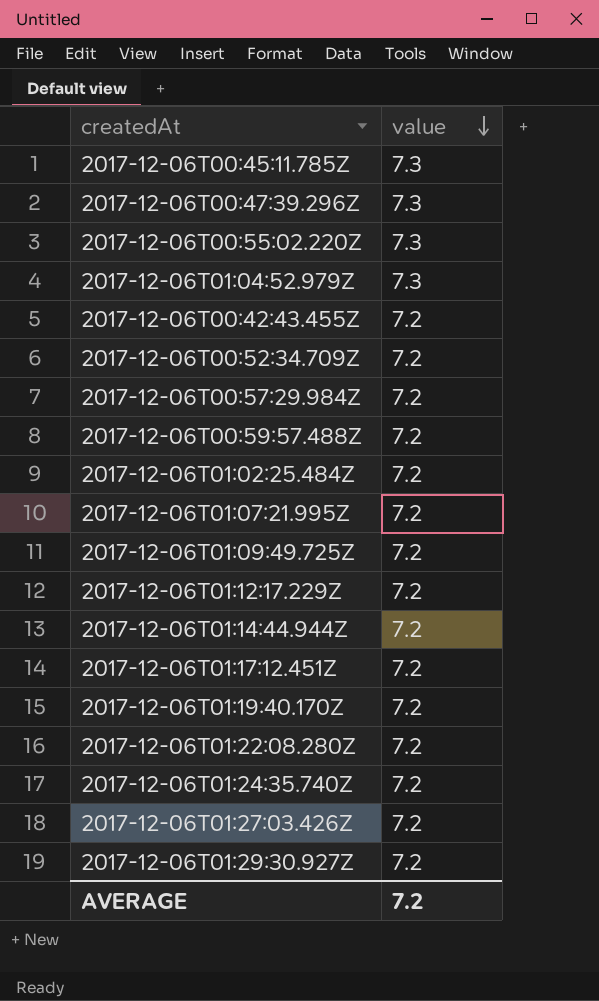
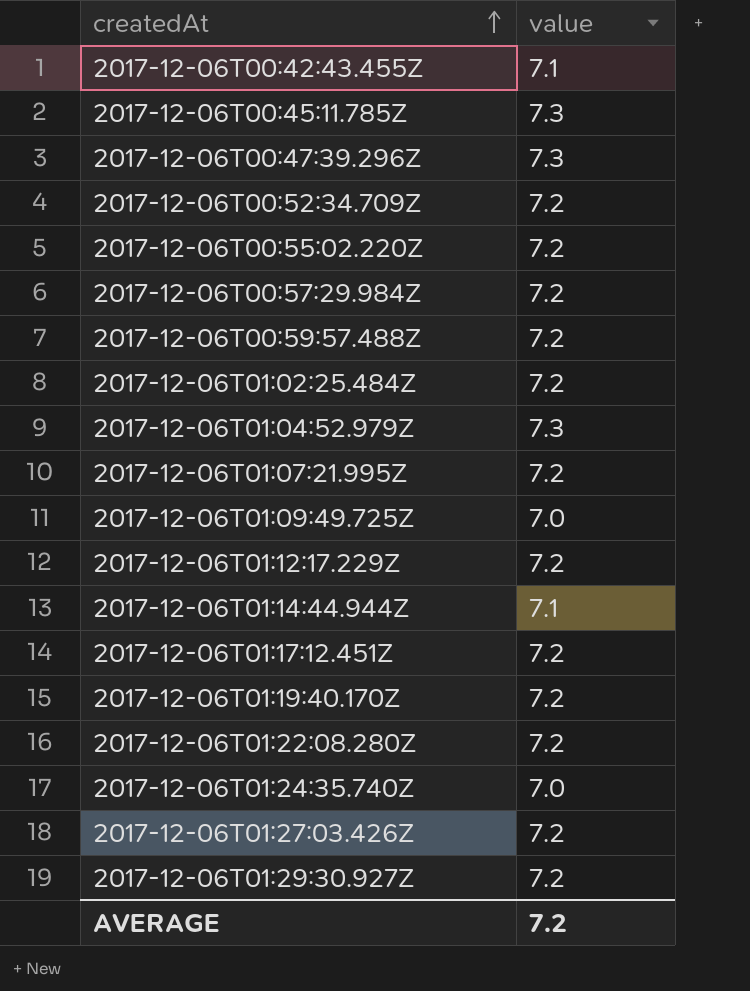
row order: value descending -> createdAt ascending
2017-12-06T00:42:43.455Z | value: 7.2 -> 7.1
2017-12-06T00:55:02.220Z | value: 7.3 -> 7.2
2017-12-06T01:09:49.725Z | value: 7.2 -> 7.0
2017-12-06T01:14:44.944Z | value: 7.2 -> 7.1
2017-12-06T01:24:35.740Z | value: 7.2 -> 7.0

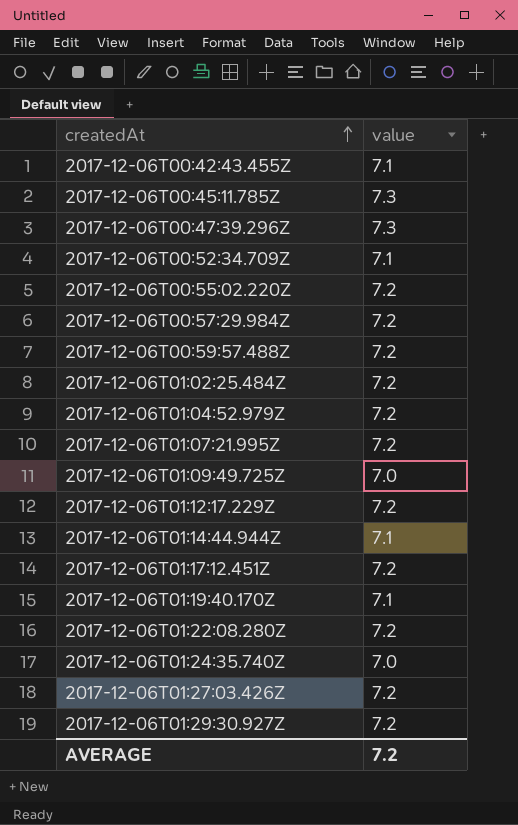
2017-12-06T00:52:34.709Z | value: 7.2 -> 7.1
2017-12-06T01:04:52.979Z | value: 7.3 -> 7.2
2017-12-06T01:19:40.170Z | value: 7.2 -> 7.1

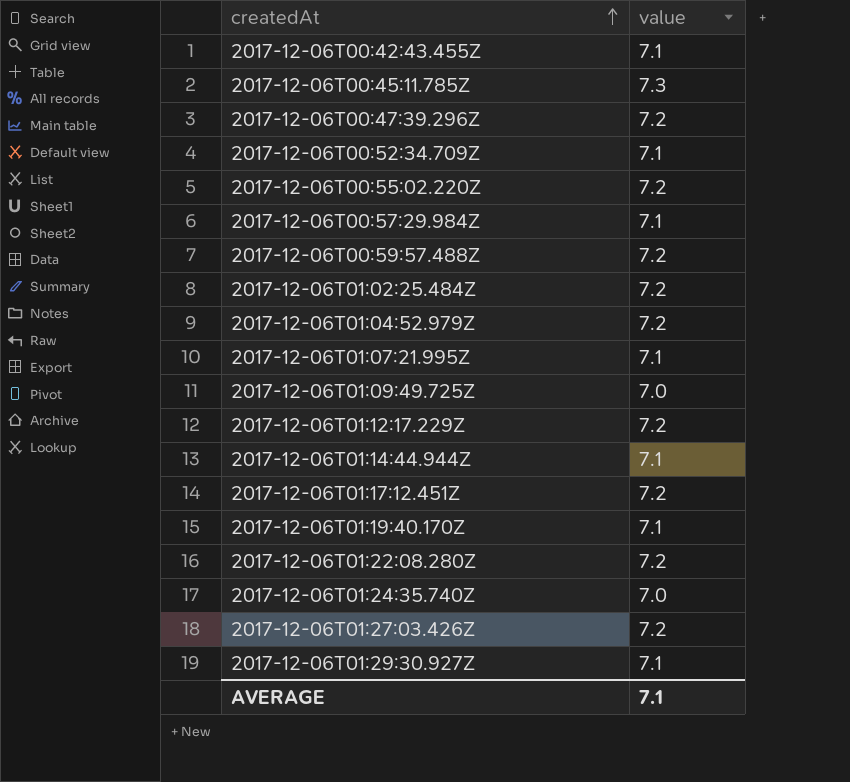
2017-12-06T00:47:39.296Z | value: 7.3 -> 7.2
2017-12-06T00:57:29.984Z | value: 7.2 -> 7.1
2017-12-06T01:07:21.995Z | value: 7.2 -> 7.1
2017-12-06T01:29:30.927Z | value: 7.2 -> 7.1
AVERAGE | value: 7.2 -> 7.1

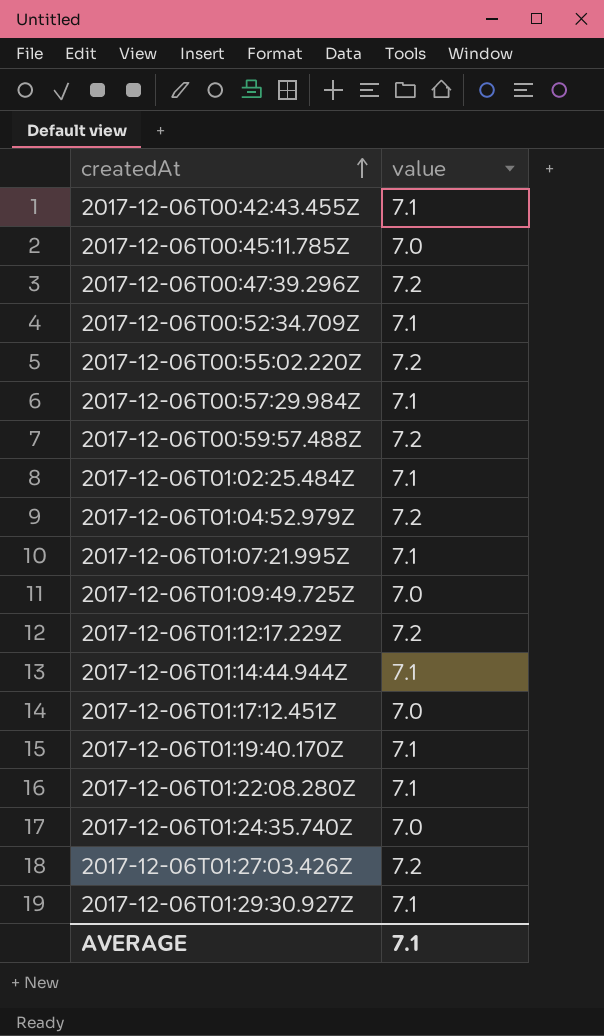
2017-12-06T00:45:11.785Z | value: 7.3 -> 7.0
2017-12-06T01:02:25.484Z | value: 7.2 -> 7.1
2017-12-06T01:17:12.451Z | value: 7.2 -> 7.0
2017-12-06T01:22:08.280Z | value: 7.2 -> 7.1

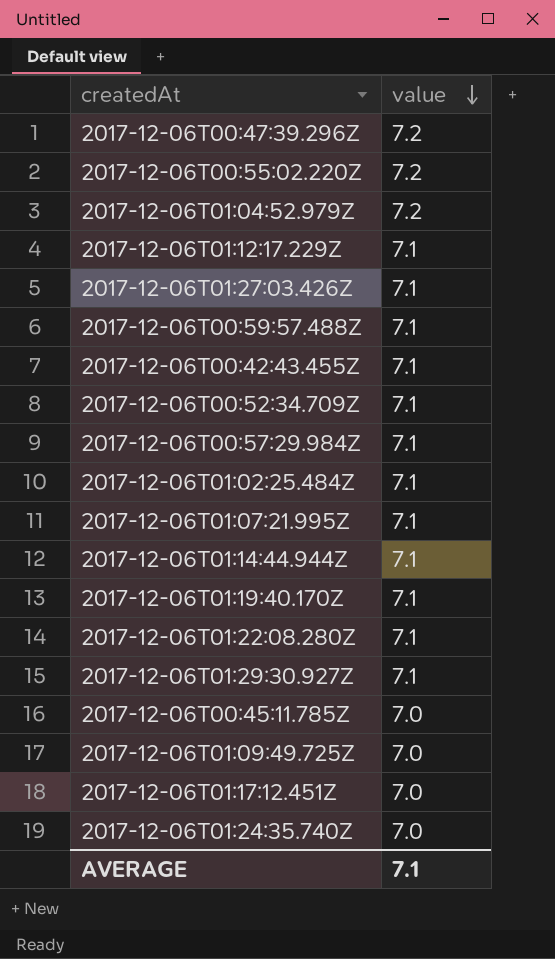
row order: createdAt ascending -> value descending
2017-12-06T01:12:17.229Z | value: 7.2 -> 7.1
2017-12-06T01:27:03.426Z | value: 7.2 -> 7.1
2017-12-06T00:59:57.488Z | value: 7.2 -> 7.1

